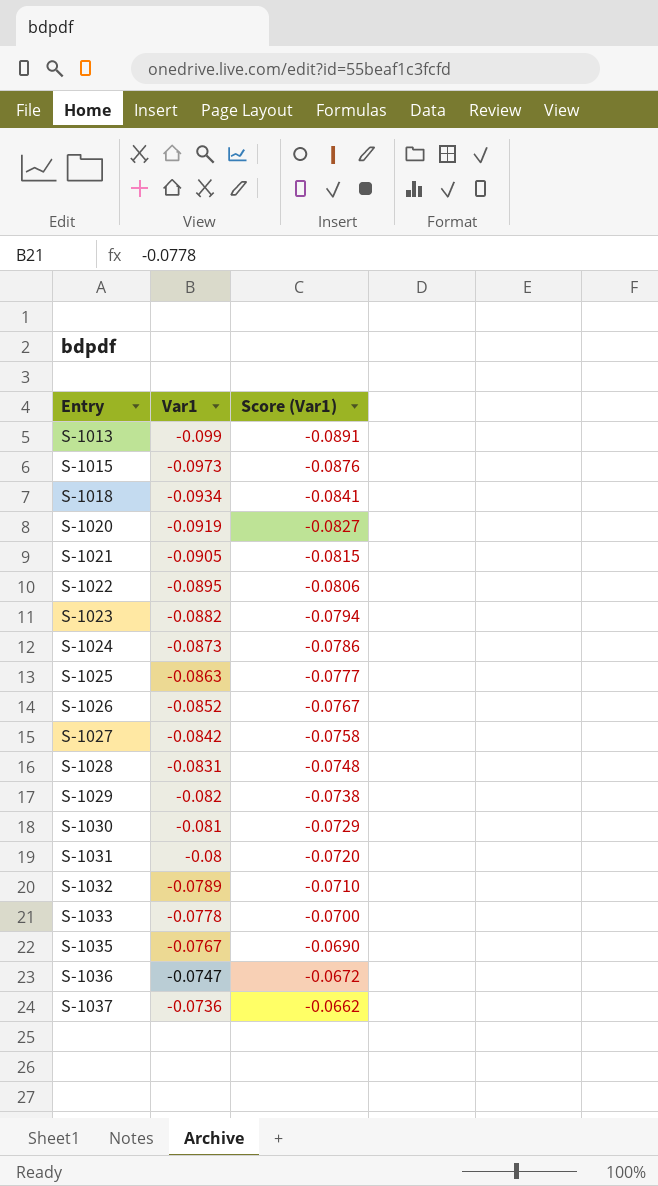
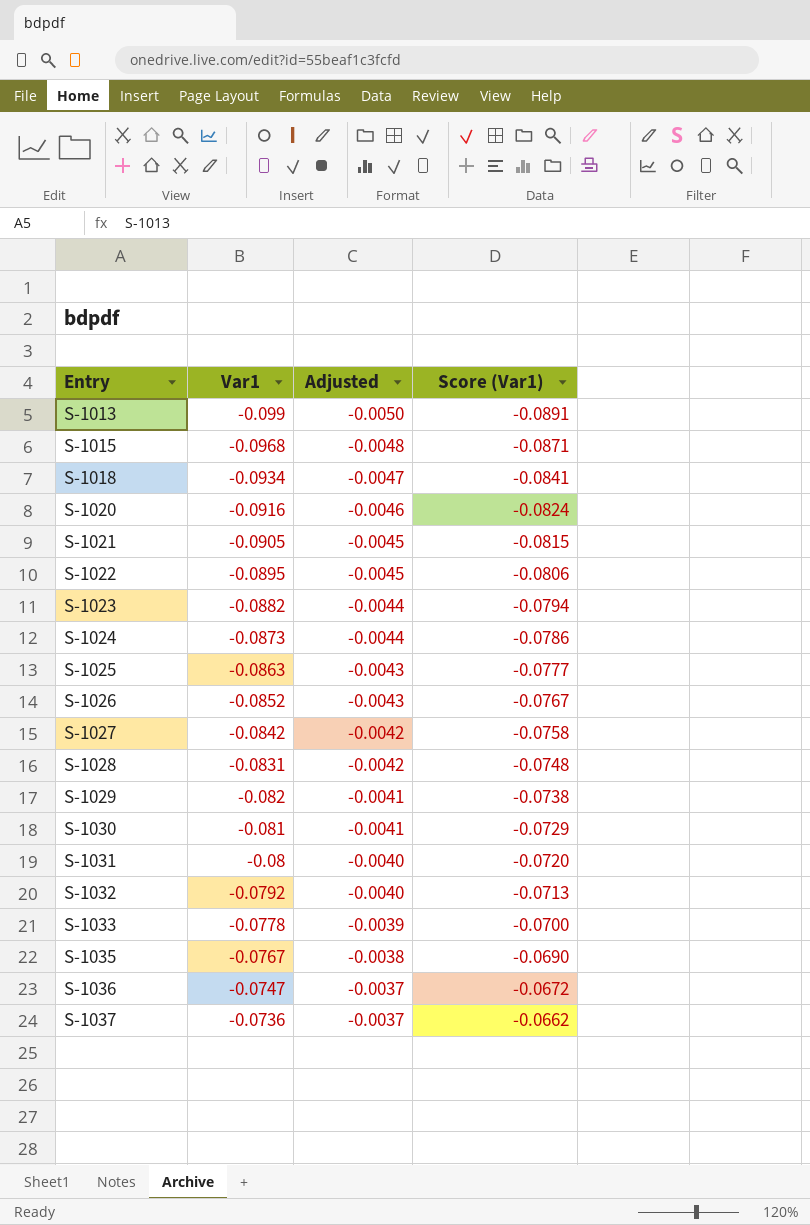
column Adjusted | formula: none -> [Var1] * 0.05
S-1015 | Var1: -0.0973 -> -0.0968
S-1015 | Score (Var1): -0.0876 -> -0.0871
S-1020 | Var1: -0.0919 -> -0.0916
S-1020 | Score (Var1): -0.0827 -> -0.0824
S-1032 | Var1: -0.0789 -> -0.0792
S-1032 | Score (Var1): -0.0710 -> -0.0713

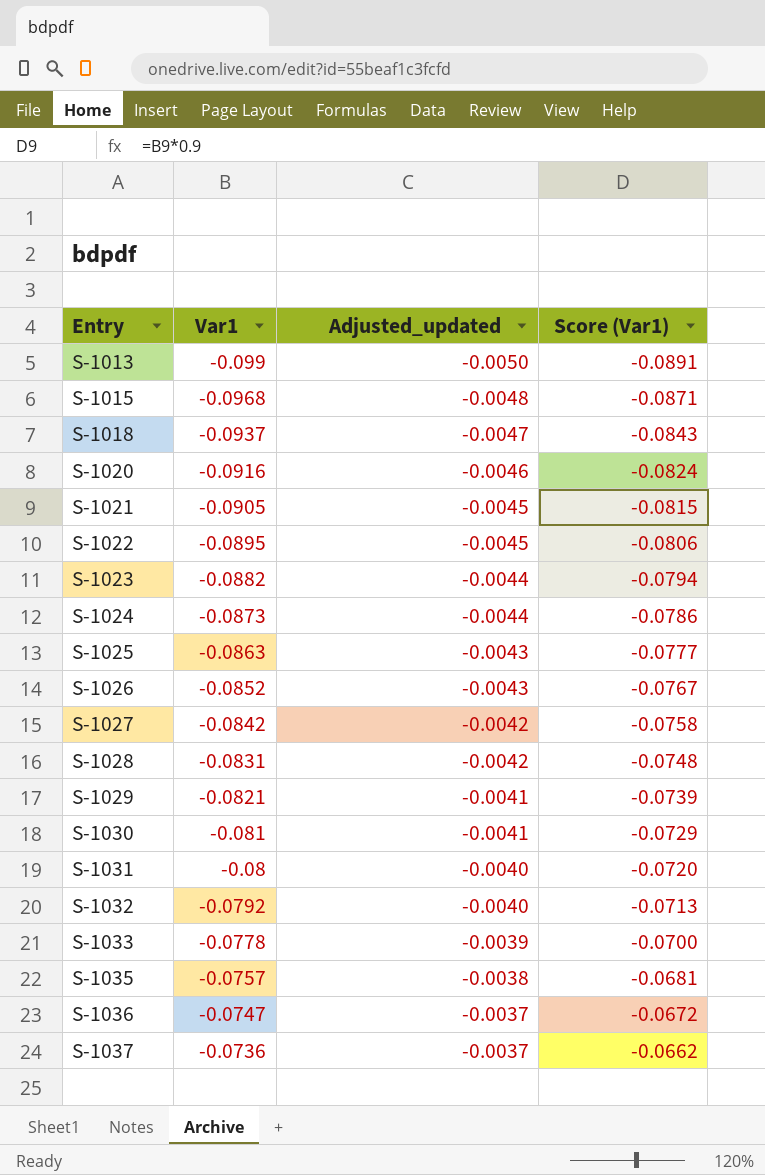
column name: Adjusted -> Adjusted_updated
S-1018 | Var1: -0.0934 -> -0.0937
S-1018 | Score (Var1): -0.0841 -> -0.0843
S-1029 | Var1: -0.082 -> -0.0821
S-1029 | Score (Var1): -0.0738 -> -0.0739
S-1035 | Var1: -0.0767 -> -0.0757
S-1035 | Score (Var1): -0.0690 -> -0.0681

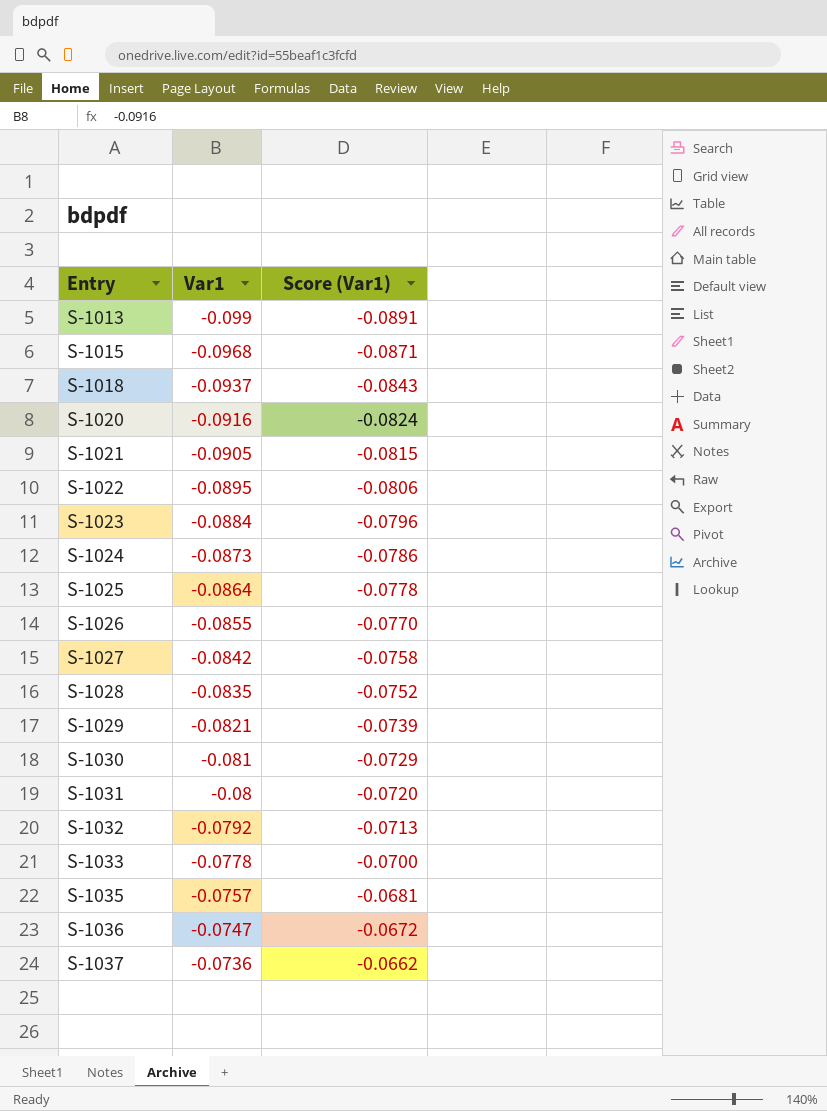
column Adjusted_updated | formula: [Var1] * 0.05 -> none
S-1023 | Var1: -0.0882 -> -0.0884
S-1023 | Score (Var1): -0.0794 -> -0.0796
S-1025 | Var1: -0.0863 -> -0.0864
S-1025 | Score (Var1): -0.0777 -> -0.0778
S-1026 | Var1: -0.0852 -> -0.0855
S-1026 | Score (Var1): -0.0767 -> -0.0770
S-1028 | Var1: -0.0831 -> -0.0835
S-1028 | Score (Var1): -0.0748 -> -0.0752

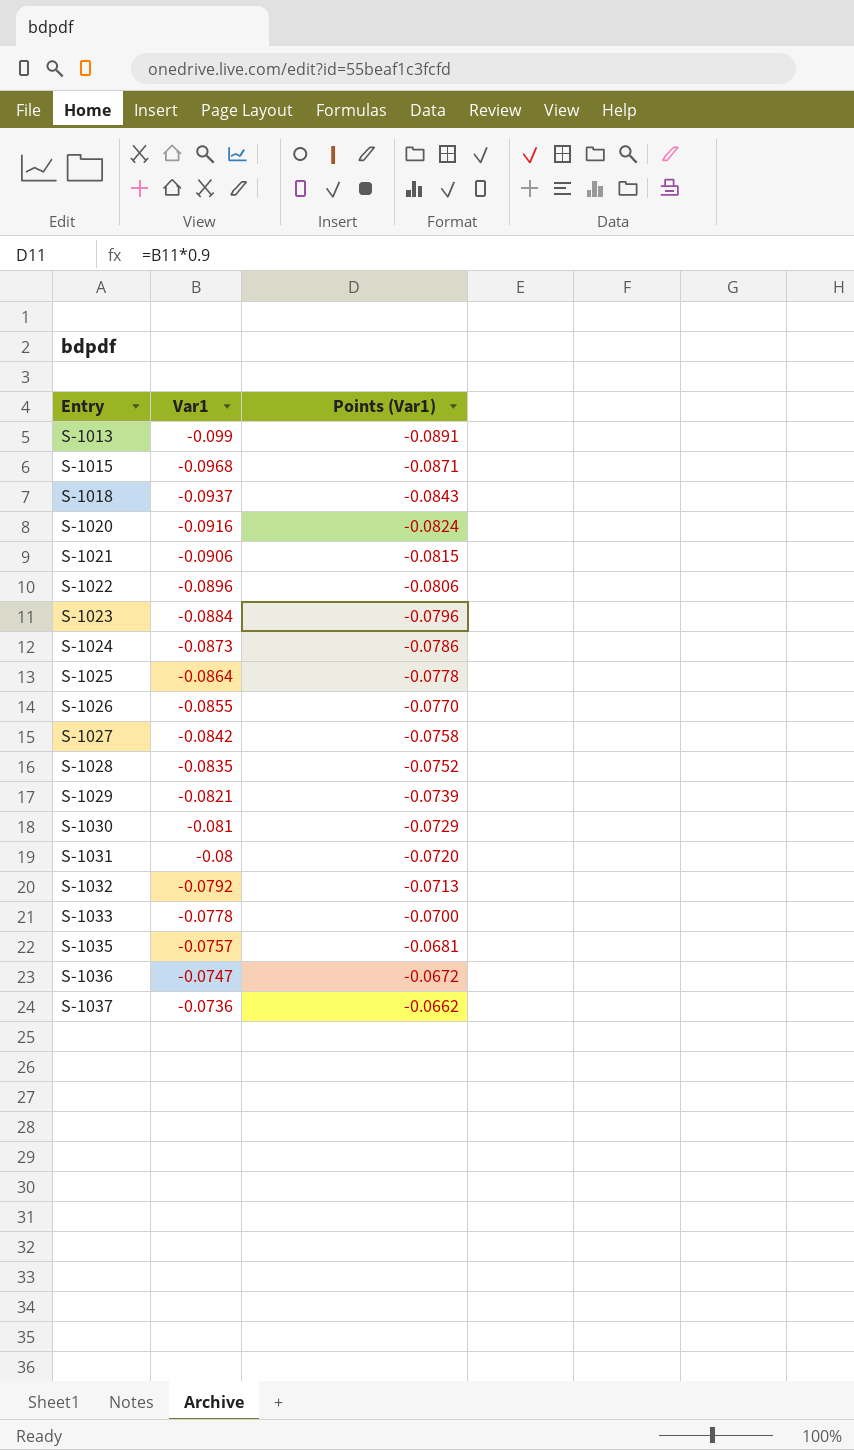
column name: Score (Var1) -> Points (Var1)
S-1021 | Var1: -0.0905 -> -0.0906
S-1022 | Var1: -0.0895 -> -0.0896

